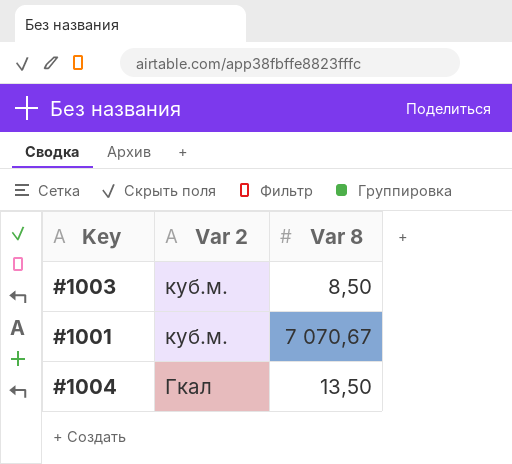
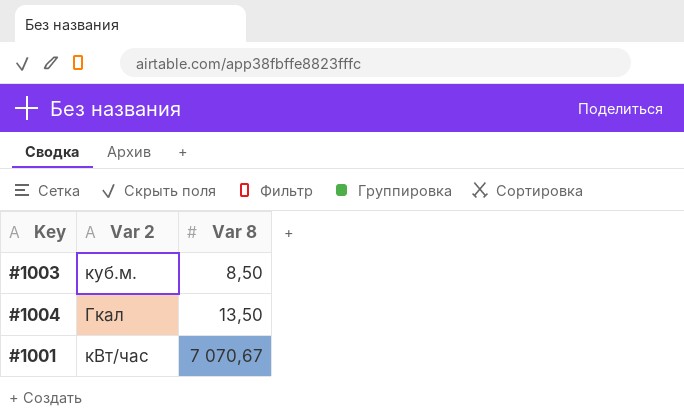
row order: Var 2 descending -> Var 8 ascending
#1001 | Var 2: куб.м. -> кВт/час

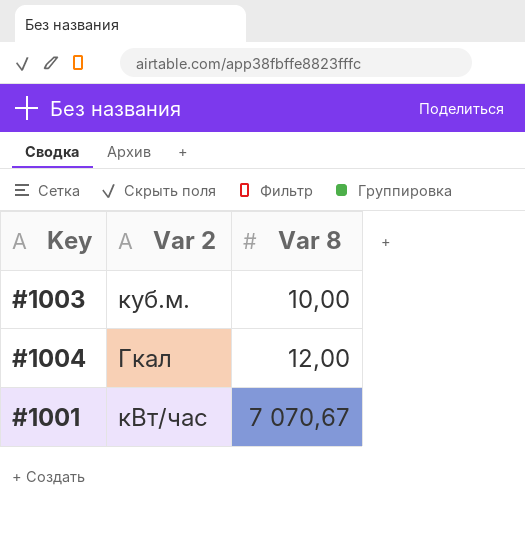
#1003 | Var 8: 8,50 -> 10,00
#1004 | Var 8: 13,50 -> 12,00

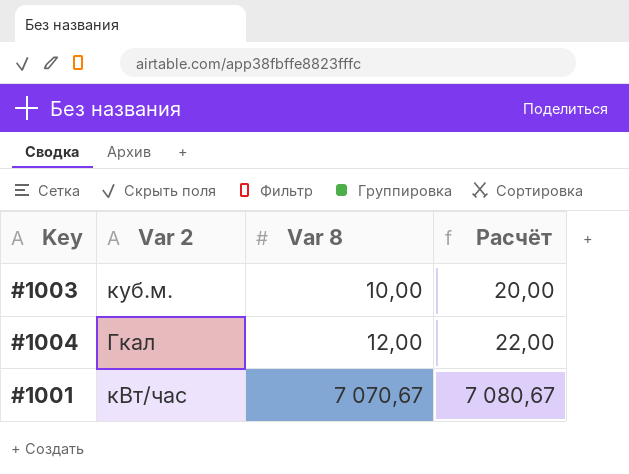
column Расчёт | formula: none -> [Var 8] + 10

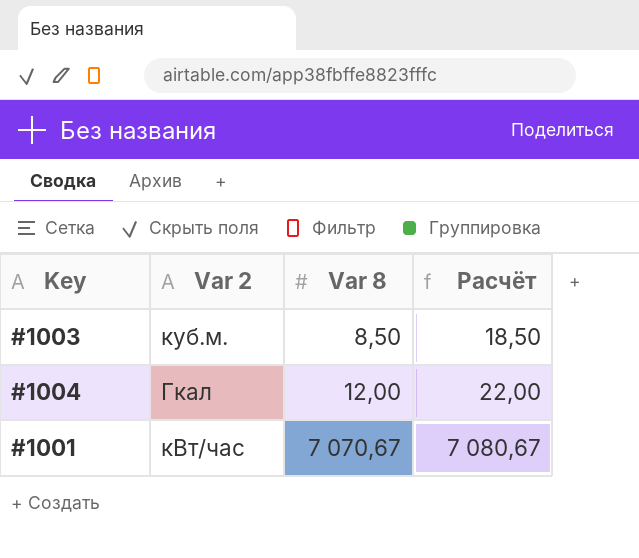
#1003 | Var 8: 10,00 -> 8,50
#1003 | Расчёт: 20,00 -> 18,50

